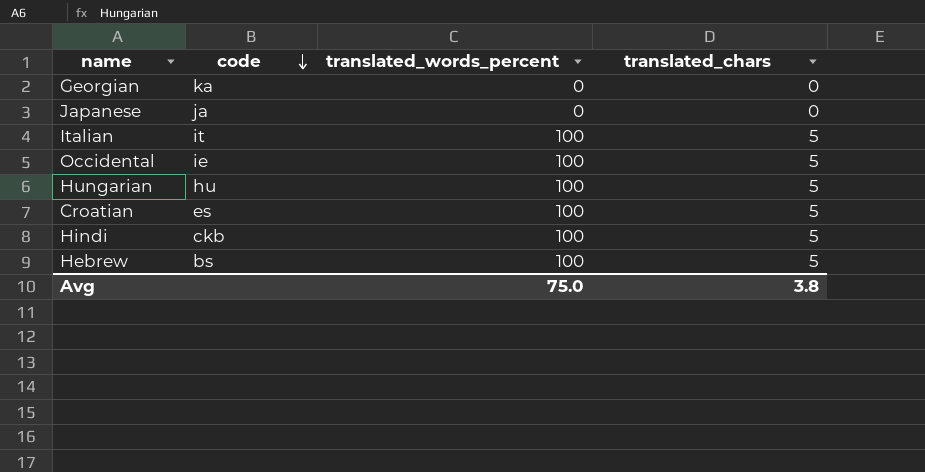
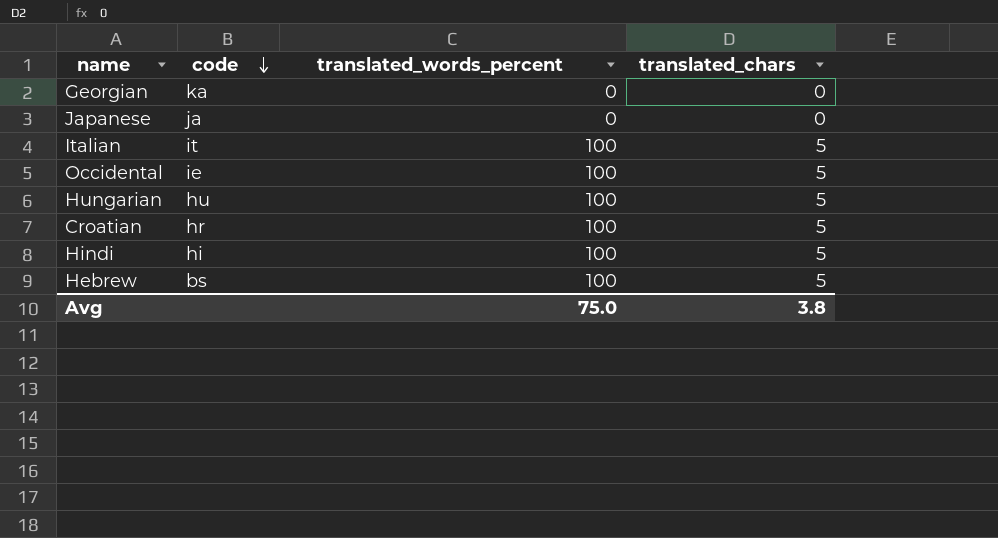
Croatian | code: es -> hr
Hindi | code: ckb -> hi

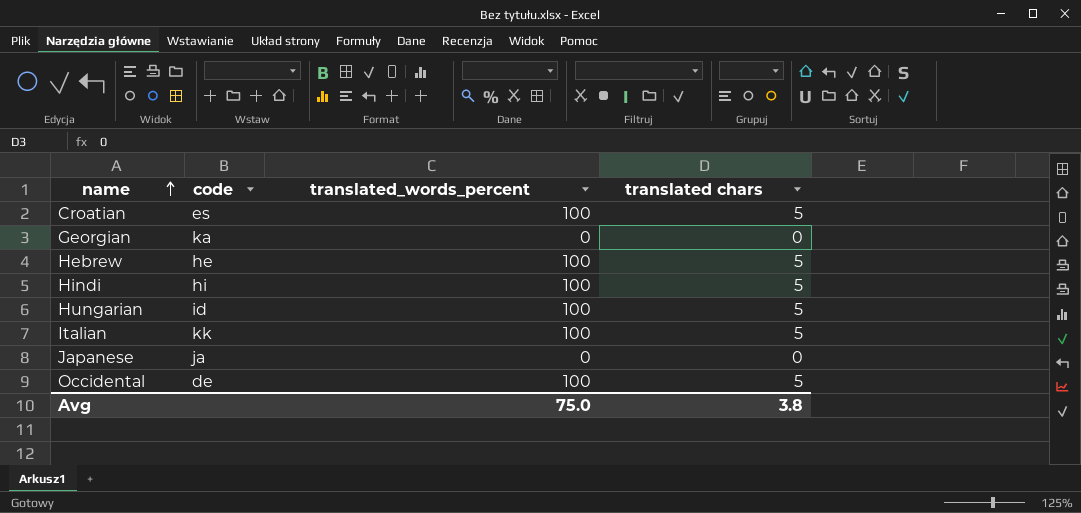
row order: code descending -> name ascending
column name: translated_chars -> translated chars
Croatian | code: hr -> es
Hebrew | code: bs -> he
Hungarian | code: hu -> id
Italian | code: it -> kk
Occidental | code: ie -> de

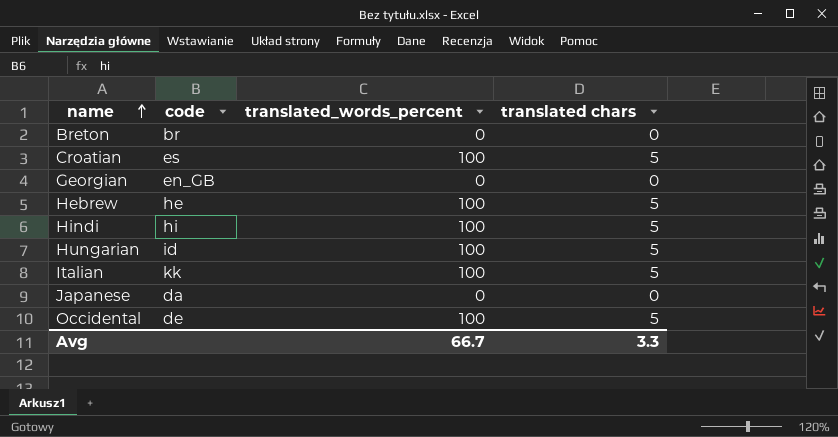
row Breton: none -> br | 0 | 0
Georgian | code: ka -> en_GB
Japanese | code: ja -> da
Avg | translated_words_percent: 75.0 -> 66.7
Avg | translated chars: 3.8 -> 3.3

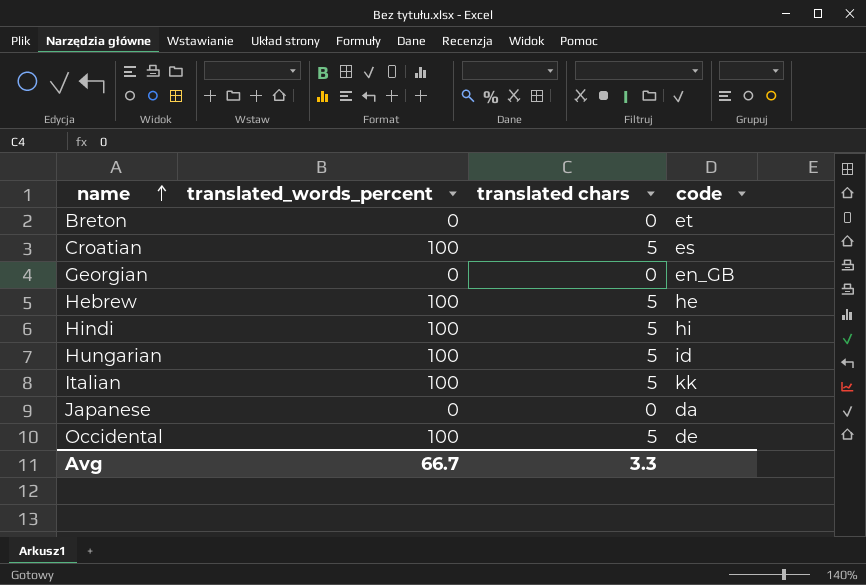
column code | position: 2 -> 4
Breton | code: br -> et

